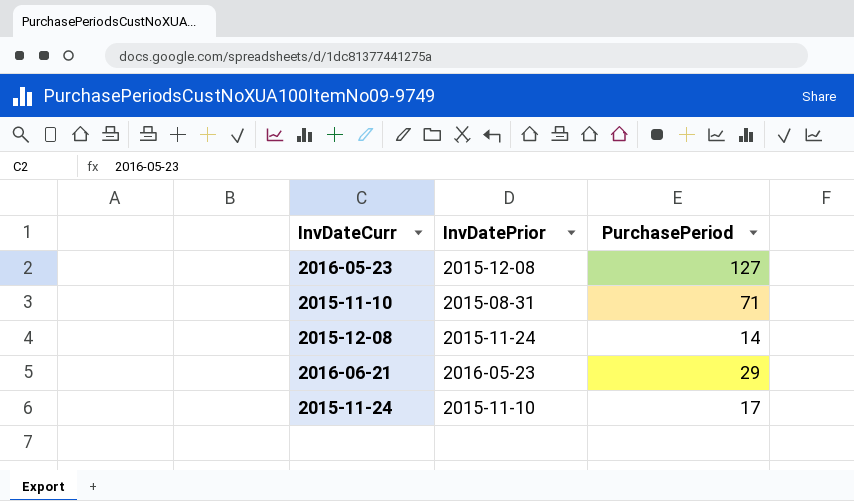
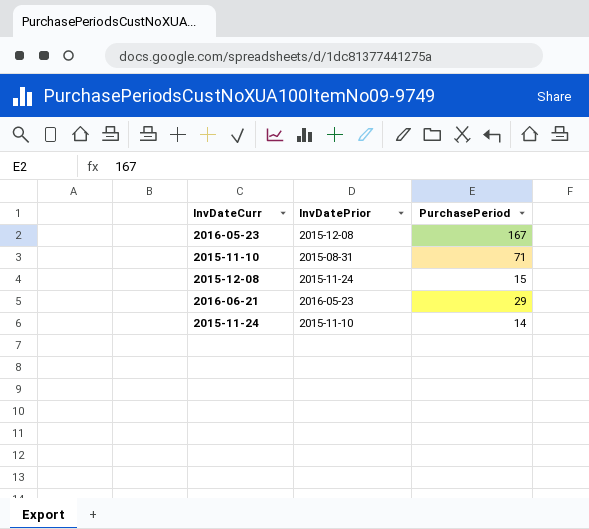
2016-05-23 | PurchasePeriod: 127 -> 167
2015-12-08 | PurchasePeriod: 14 -> 15
2015-11-24 | PurchasePeriod: 17 -> 14

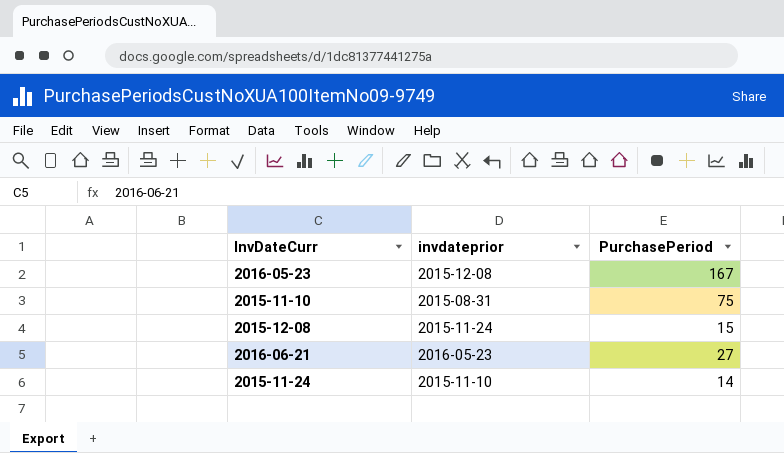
column name: InvDatePrior -> invdateprior
2015-11-10 | PurchasePeriod: 71 -> 75
2016-06-21 | PurchasePeriod: 29 -> 27

